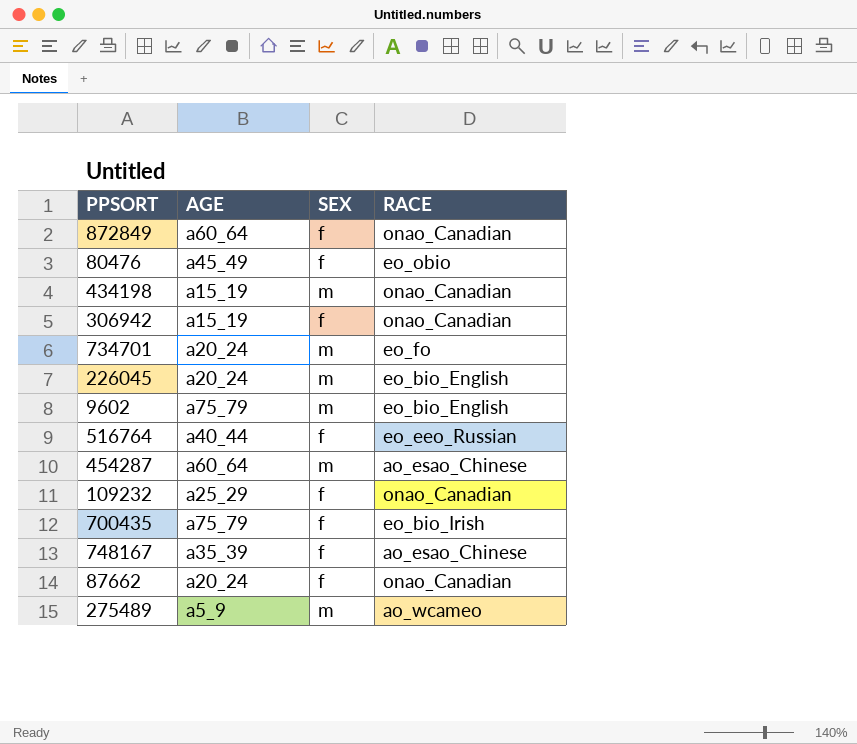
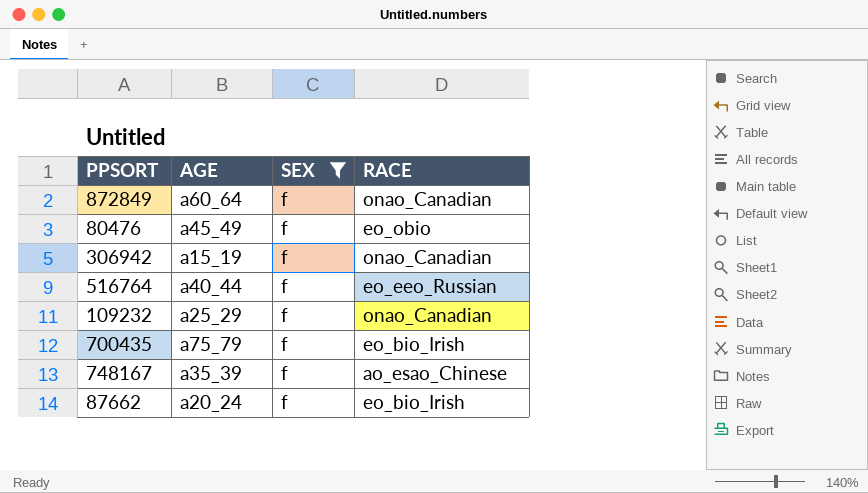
filter: none -> SEX = f
87662 | RACE: onao_Canadian -> eo_bio_Irish

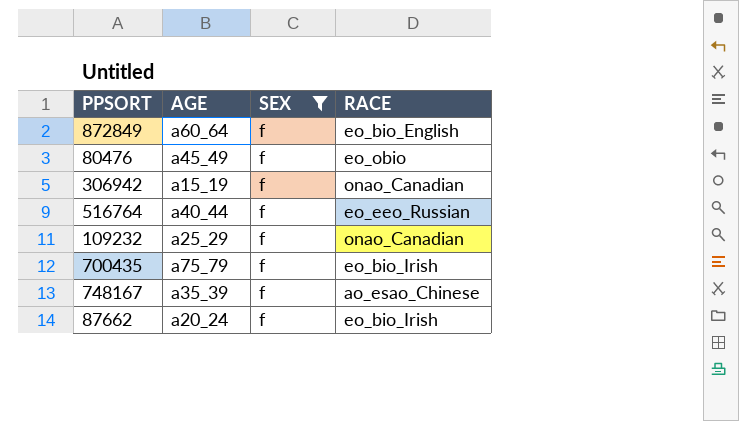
872849 | RACE: onao_Canadian -> eo_bio_English

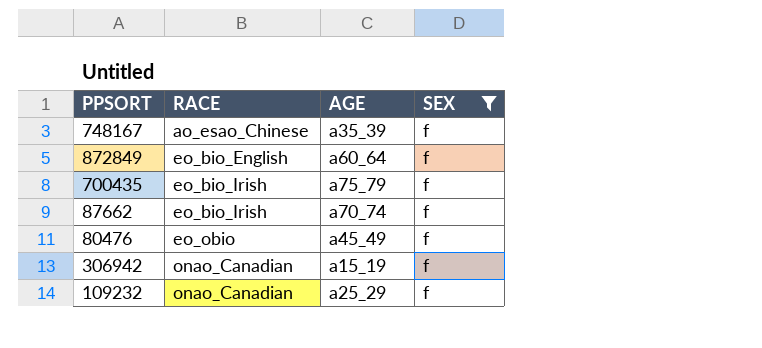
row order: none -> RACE ascending
column RACE | position: 4 -> 2
row 516764: a40_44 | f | eo_eeo_Russian -> none
87662 | AGE: a20_24 -> a70_74

